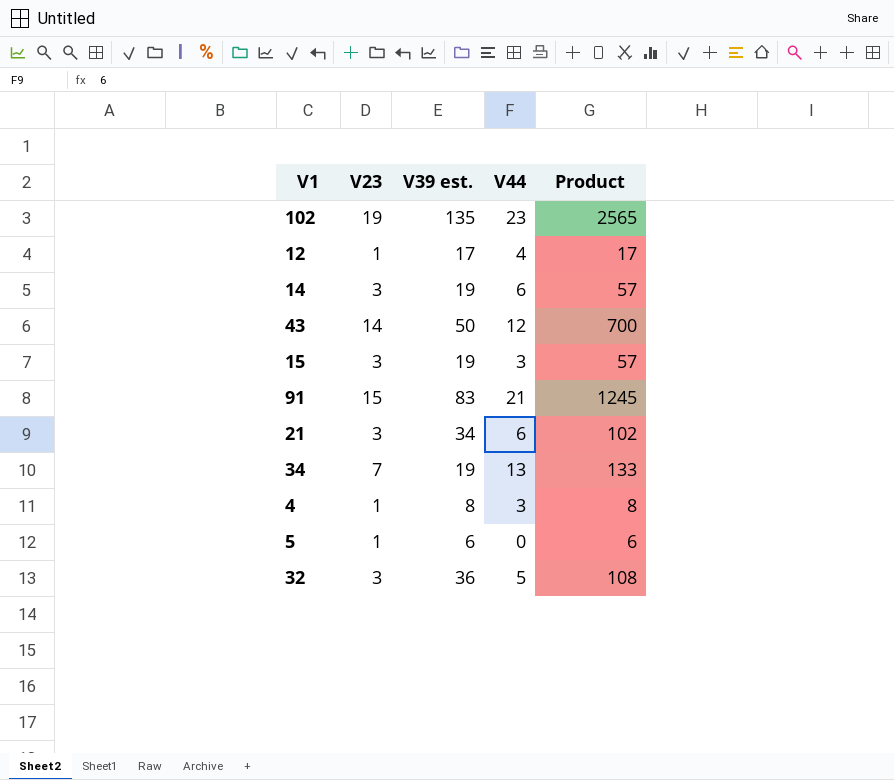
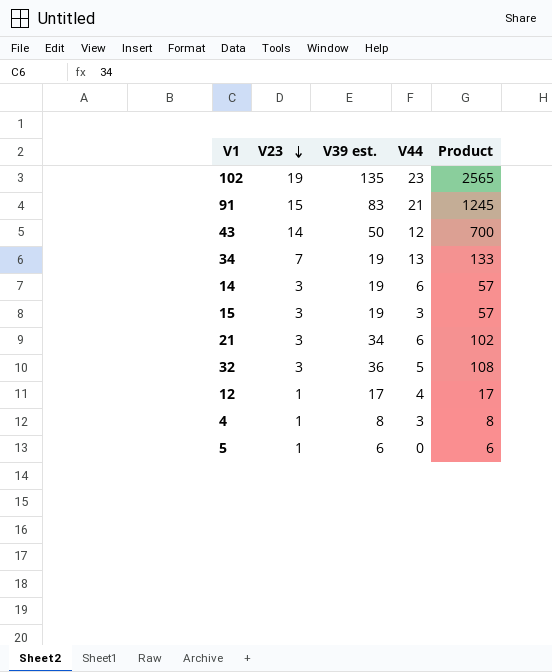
row order: none -> V23 descending

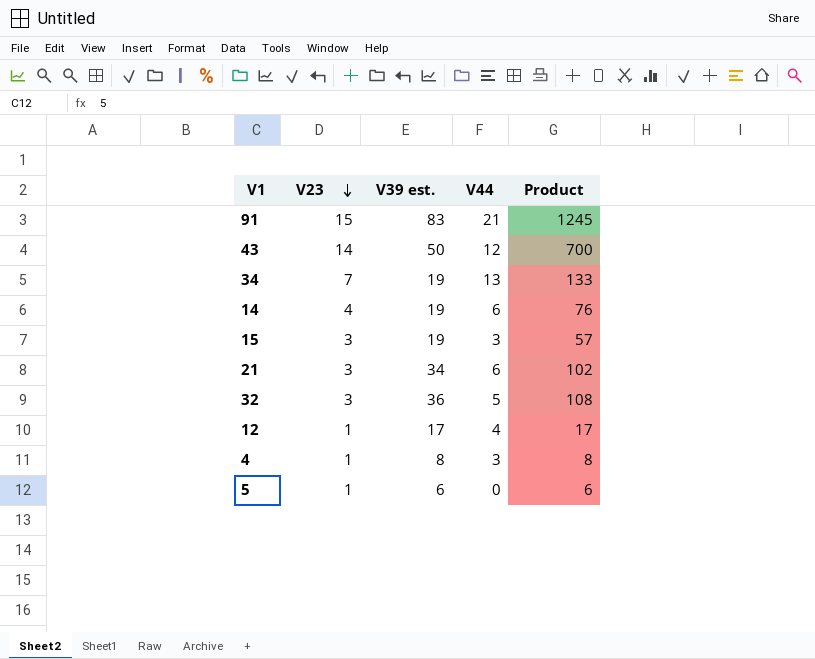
row 102: 19 | 135 | 23 | 2565 -> none
14 | V23: 3 -> 4
14 | Product: 57 -> 76

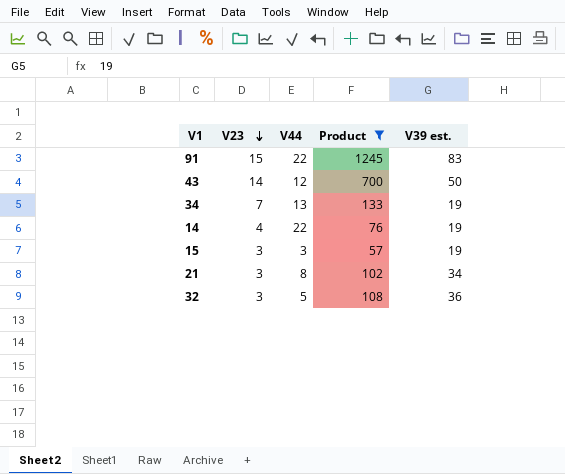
filter: none -> Product >= 57
column V39 est. | position: 3 -> 5
91 | V44: 21 -> 22
14 | V44: 6 -> 22
21 | V44: 6 -> 8

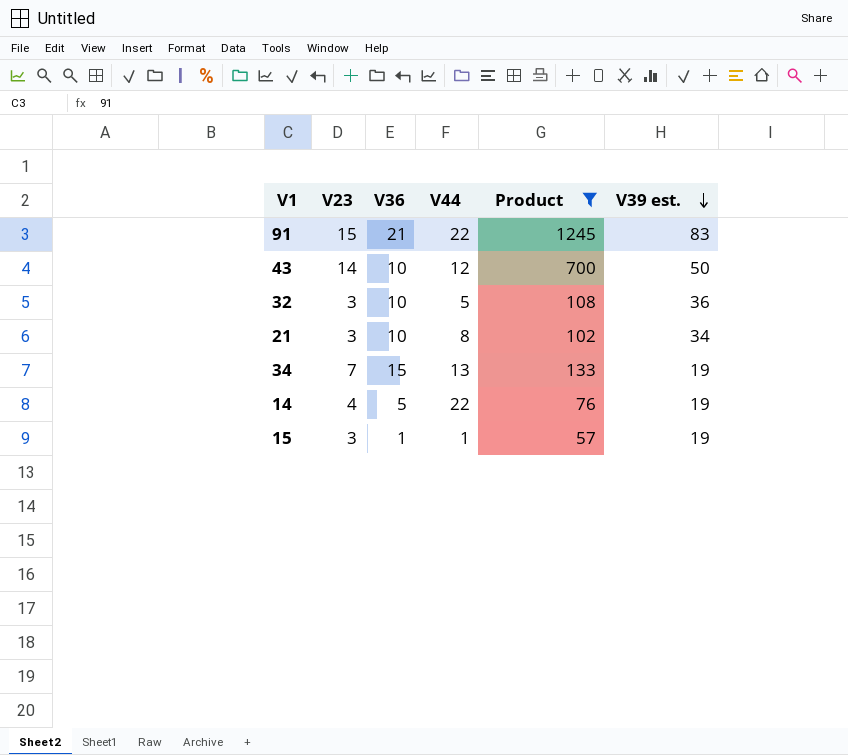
row order: V23 descending -> V39 est. descending
column V36 | position: none -> 3
15 | V44: 3 -> 1

